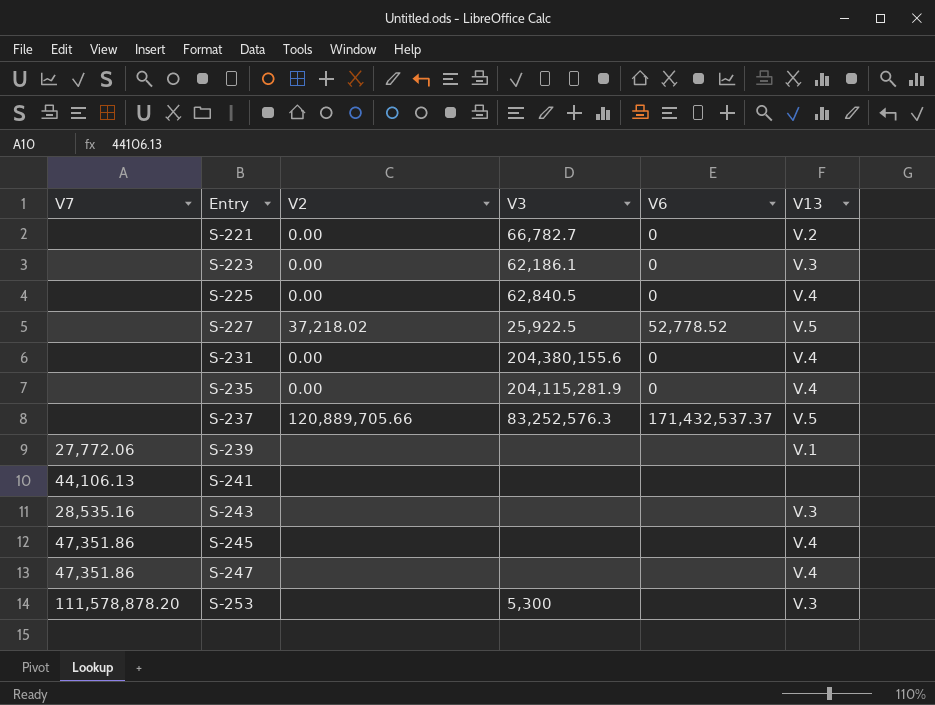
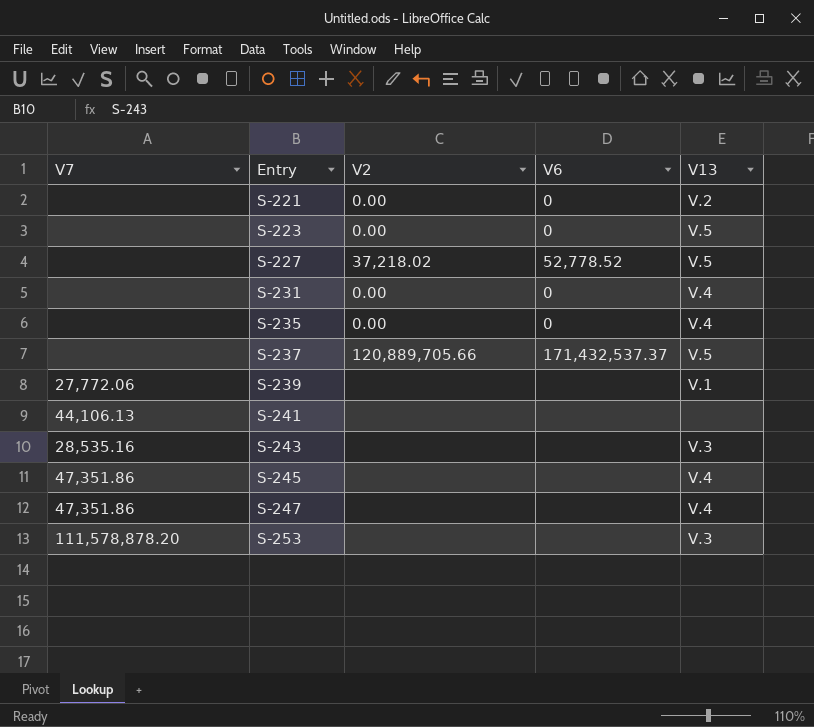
column V3 | position: 4 -> none
row S-225: none | 0.00 | 62,840.5 | 0 | V.4 -> none
S-223 | V13: V.3 -> V.5

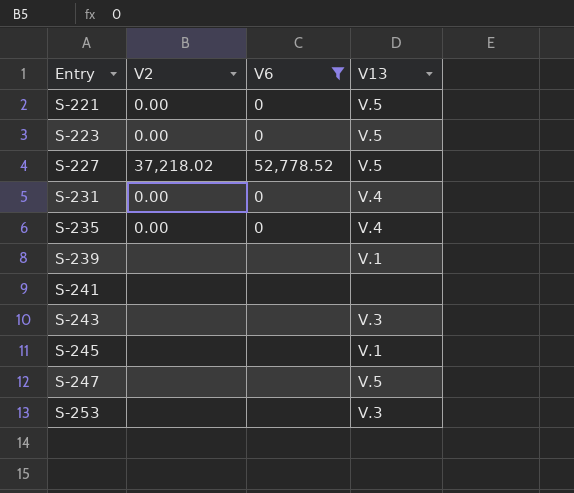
filter: none -> V6 != 171,432,537.37
column V7 | position: 1 -> none
S-221 | V13: V.2 -> V.5
S-245 | V13: V.4 -> V.1
S-247 | V13: V.4 -> V.5

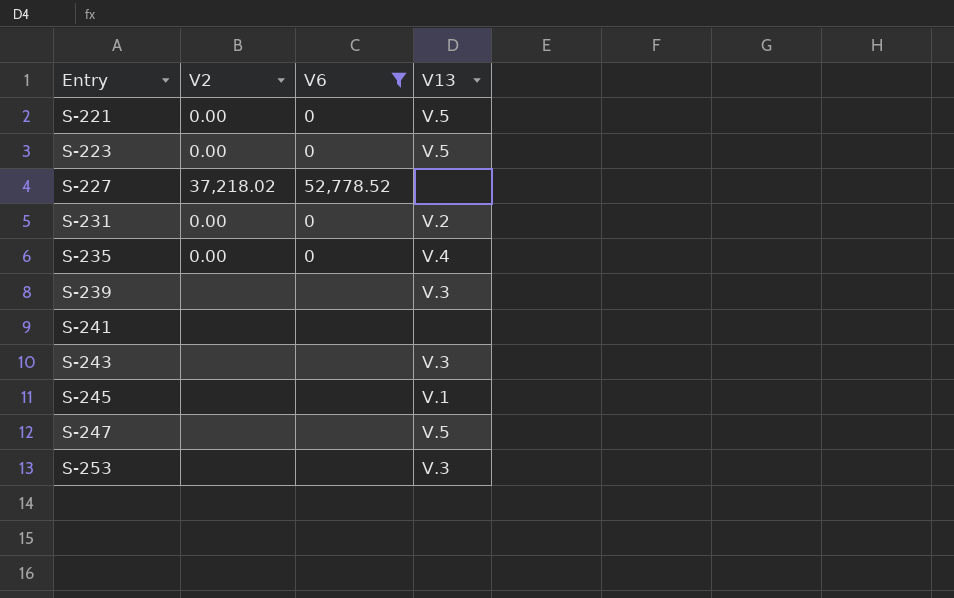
S-227 | V13: V.5 -> none
S-231 | V13: V.4 -> V.2
S-239 | V13: V.1 -> V.3

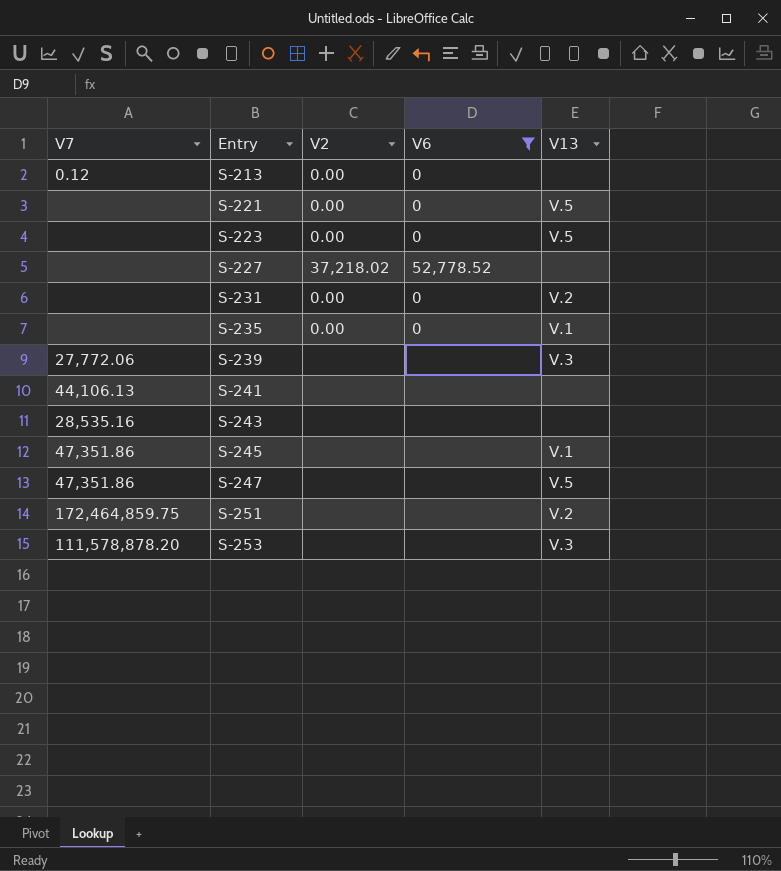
column V7 | position: none -> 1
row S-213: none -> 0.12 | 0.00 | 0 | none
S-235 | V13: V.4 -> V.1
S-243 | V13: V.3 -> none
row S-251: none -> 172,464,859.75 | none | none | V.2

